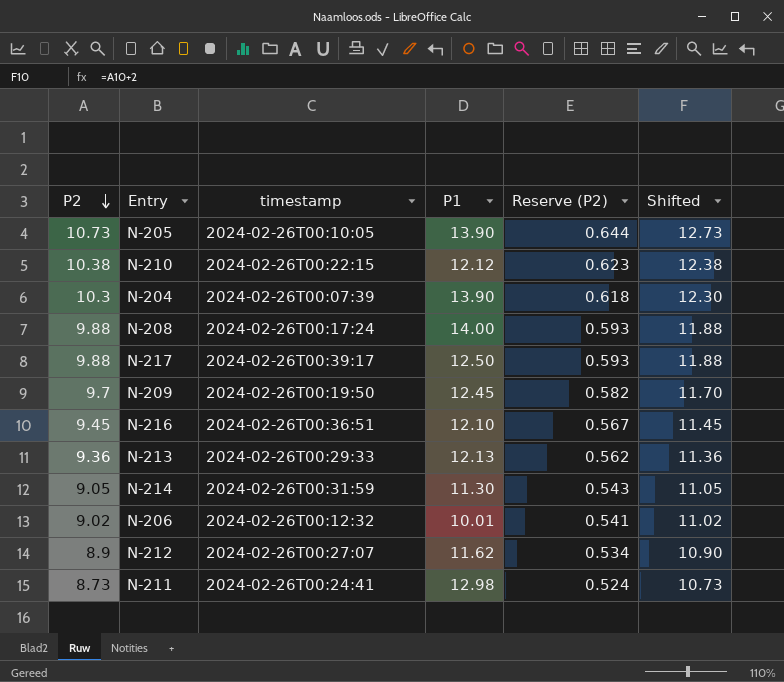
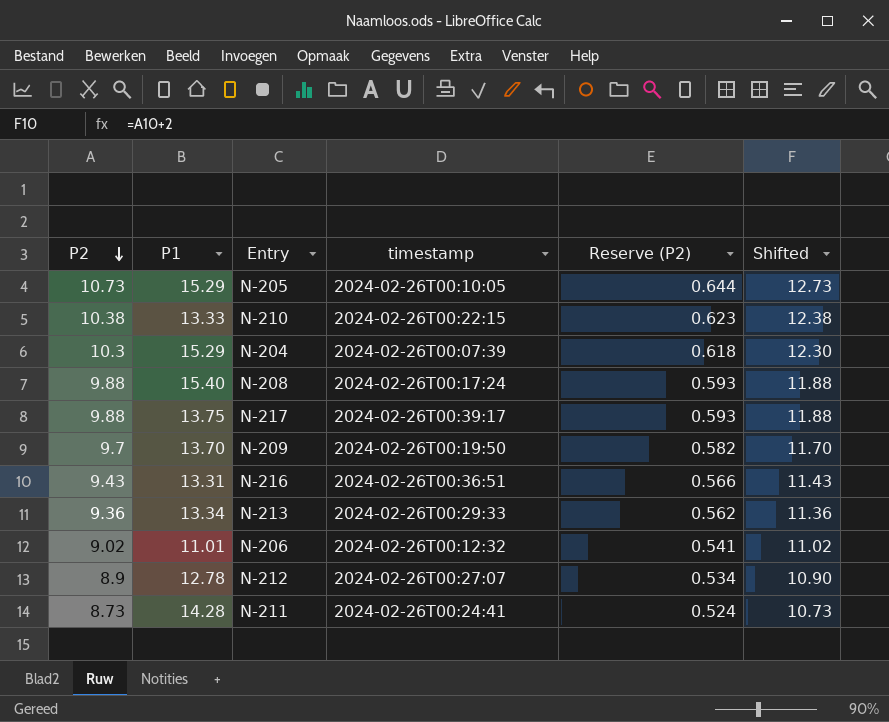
column P1 | position: 4 -> 2
row N-214: 9.05 | 2024-02-26T00:31:59 | 11.30 | 0.543 | 11.05 -> none
N-205 | P1: 13.90 -> 15.29
N-210 | P1: 12.12 -> 13.33
N-204 | P1: 13.90 -> 15.29
N-208 | P1: 14.00 -> 15.40
N-217 | P1: 12.50 -> 13.75
N-209 | P1: 12.45 -> 13.70
N-216 | P2: 9.45 -> 9.43
N-216 | P1: 12.10 -> 13.31
N-216 | Reserve (P2): 0.567 -> 0.566
N-216 | Shifted: 11.45 -> 11.43
N-213 | P1: 12.13 -> 13.34
N-206 | P1: 10.01 -> 11.01
N-212 | P1: 11.62 -> 12.78
N-211 | P1: 12.98 -> 14.28

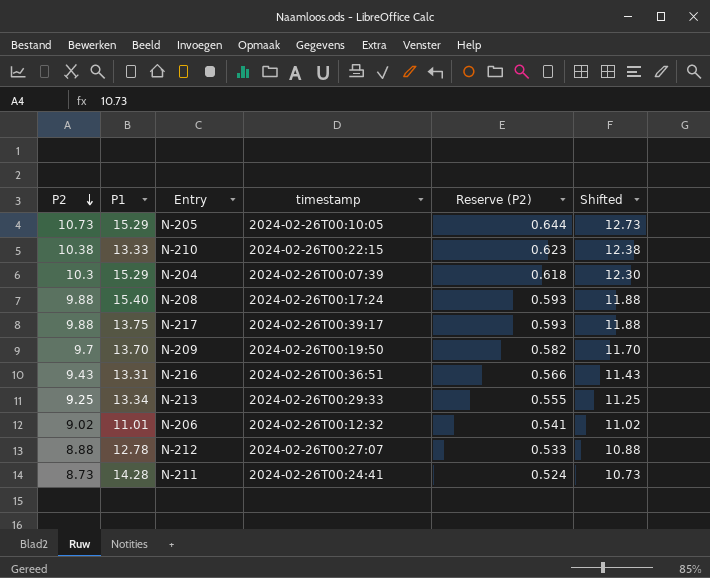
N-213 | P2: 9.36 -> 9.25
N-213 | Reserve (P2): 0.562 -> 0.555
N-213 | Shifted: 11.36 -> 11.25
N-212 | P2: 8.9 -> 8.88
N-212 | Reserve (P2): 0.534 -> 0.533
N-212 | Shifted: 10.90 -> 10.88

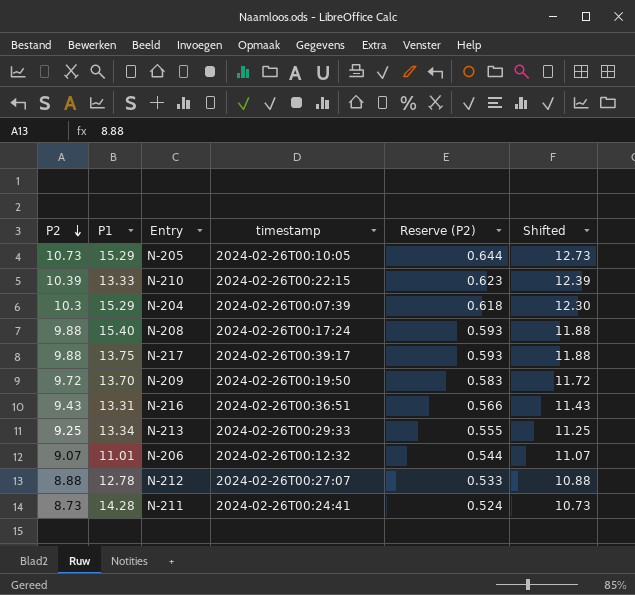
N-210 | P2: 10.38 -> 10.39
N-210 | Shifted: 12.38 -> 12.39
N-209 | P2: 9.7 -> 9.72
N-209 | Reserve (P2): 0.582 -> 0.583
N-209 | Shifted: 11.70 -> 11.72
N-206 | P2: 9.02 -> 9.07
N-206 | Reserve (P2): 0.541 -> 0.544
N-206 | Shifted: 11.02 -> 11.07

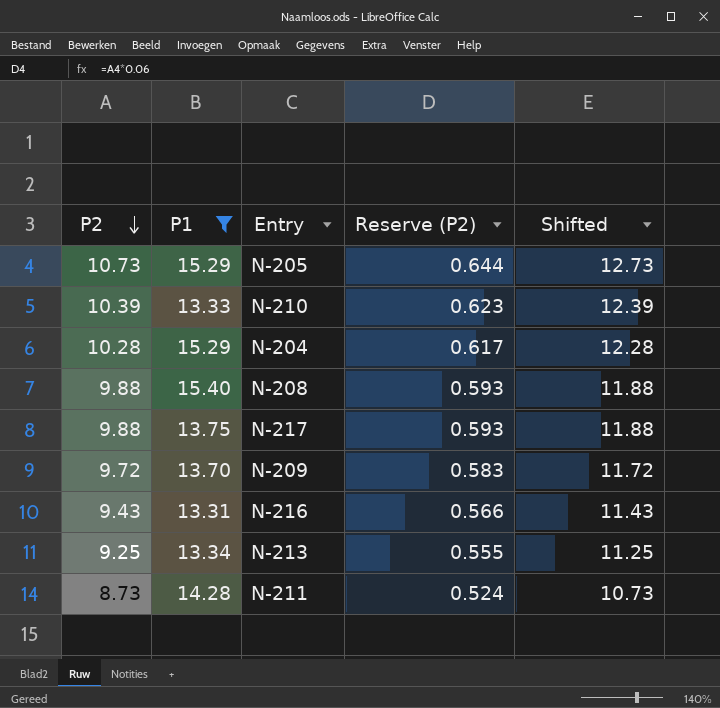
filter: none -> P1 >= 13.31
column timestamp | position: 4 -> none
N-204 | P2: 10.3 -> 10.28
N-204 | Reserve (P2): 0.618 -> 0.617
N-204 | Shifted: 12.30 -> 12.28

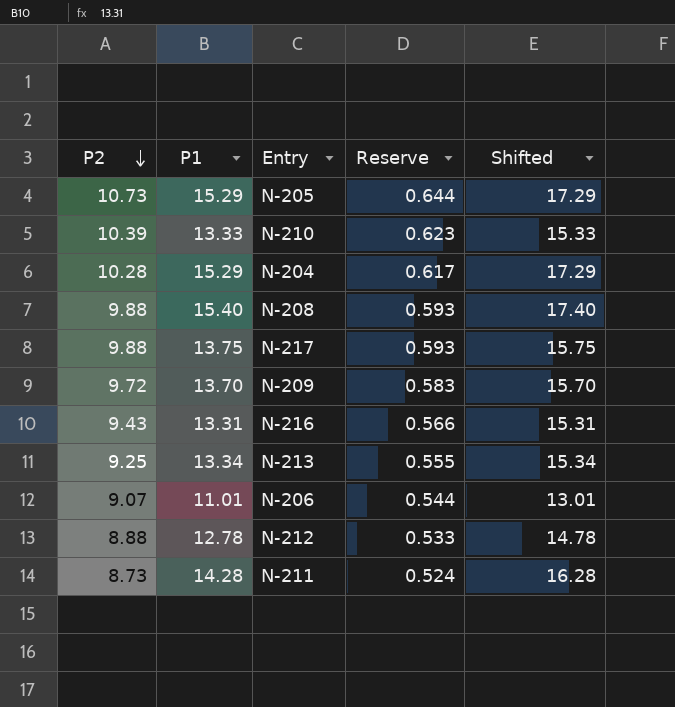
filter: P1 >= 13.31 -> none
column name: Reserve (P2) -> Reserve
column Shifted | formula: [P2] + 2 -> [P1] + 2

